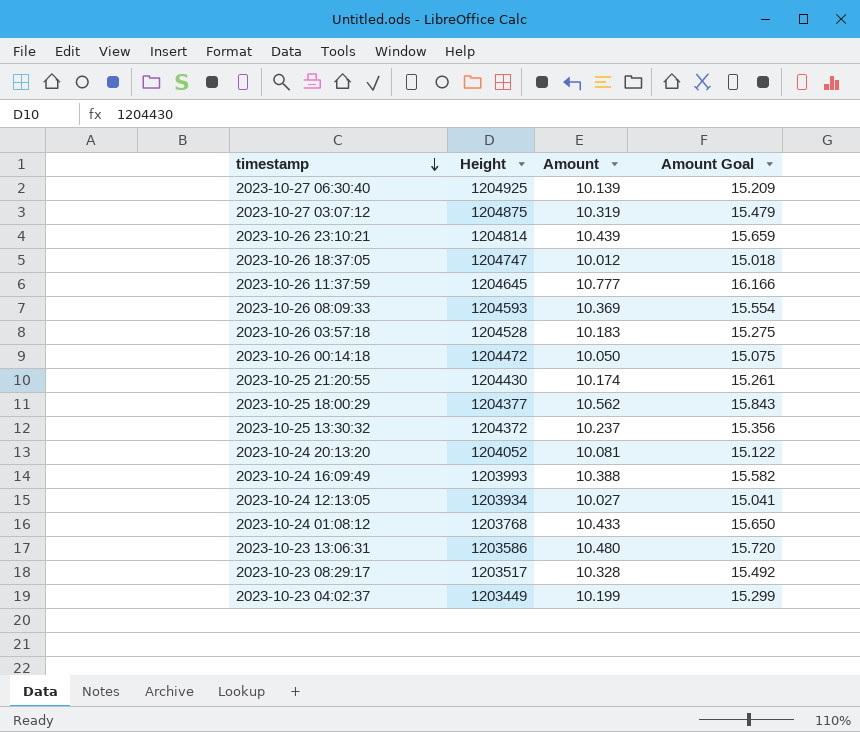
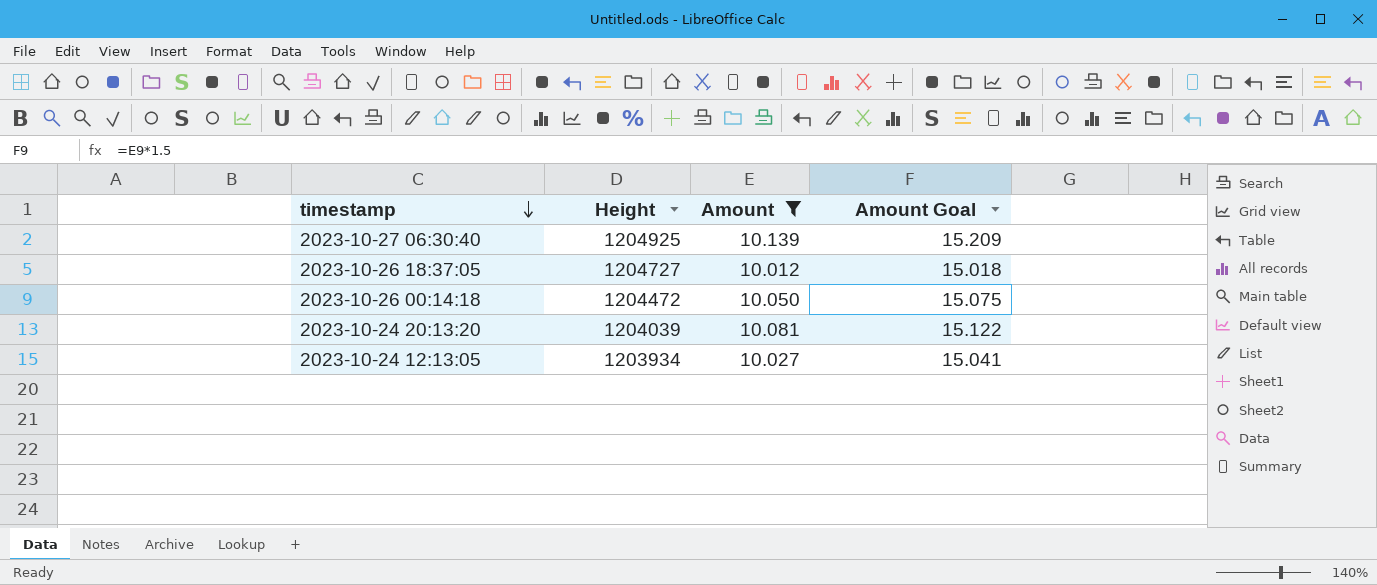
filter: none -> Amount <= 10.139
2023-10-26 18:37:05 | Height: 1204747 -> 1204727
2023-10-24 20:13:20 | Height: 1204052 -> 1204039

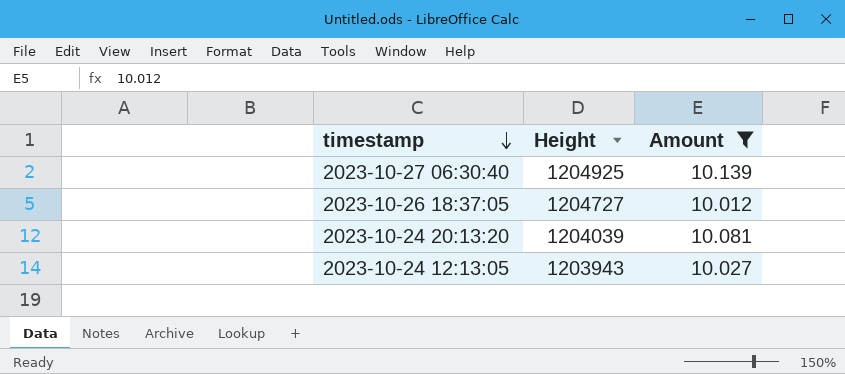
column Amount Goal | formula: [Amount] * 1.5 -> none
row 2023-10-26 00:14:18: 1204472 | 10.050 | 15.075 -> none
2023-10-24 12:13:05 | Height: 1203934 -> 1203943

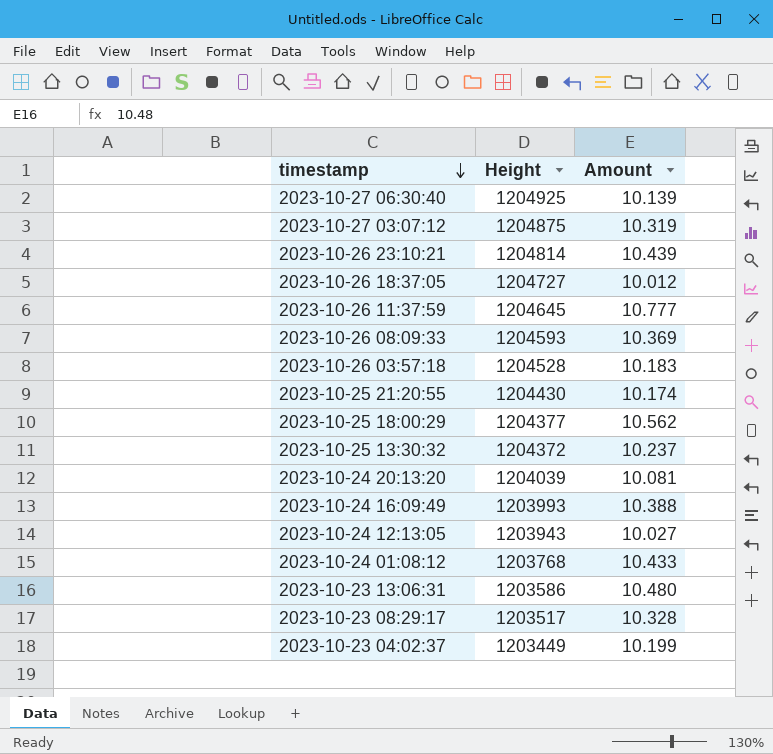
filter: Amount <= 10.139 -> none

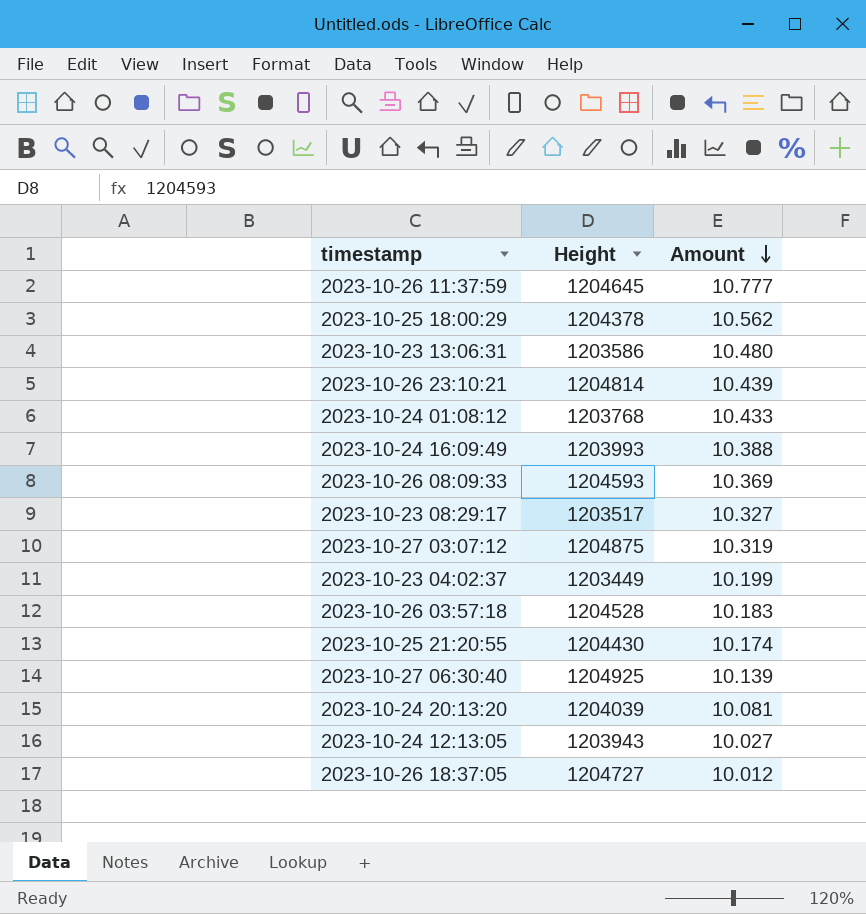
row order: timestamp descending -> Amount descending
row 2023-10-25 13:30:32: 1204372 | 10.237 -> none
2023-10-25 18:00:29 | Height: 1204377 -> 1204378
2023-10-23 08:29:17 | Amount: 10.328 -> 10.327

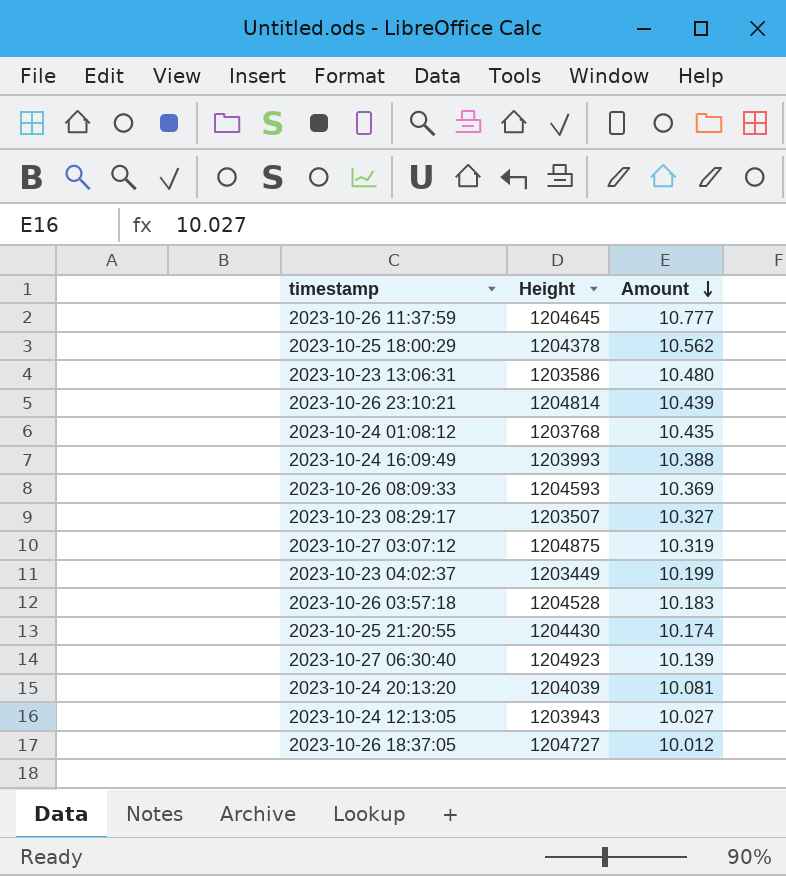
2023-10-24 01:08:12 | Amount: 10.433 -> 10.435
2023-10-23 08:29:17 | Height: 1203517 -> 1203507
2023-10-27 06:30:40 | Height: 1204925 -> 1204923

